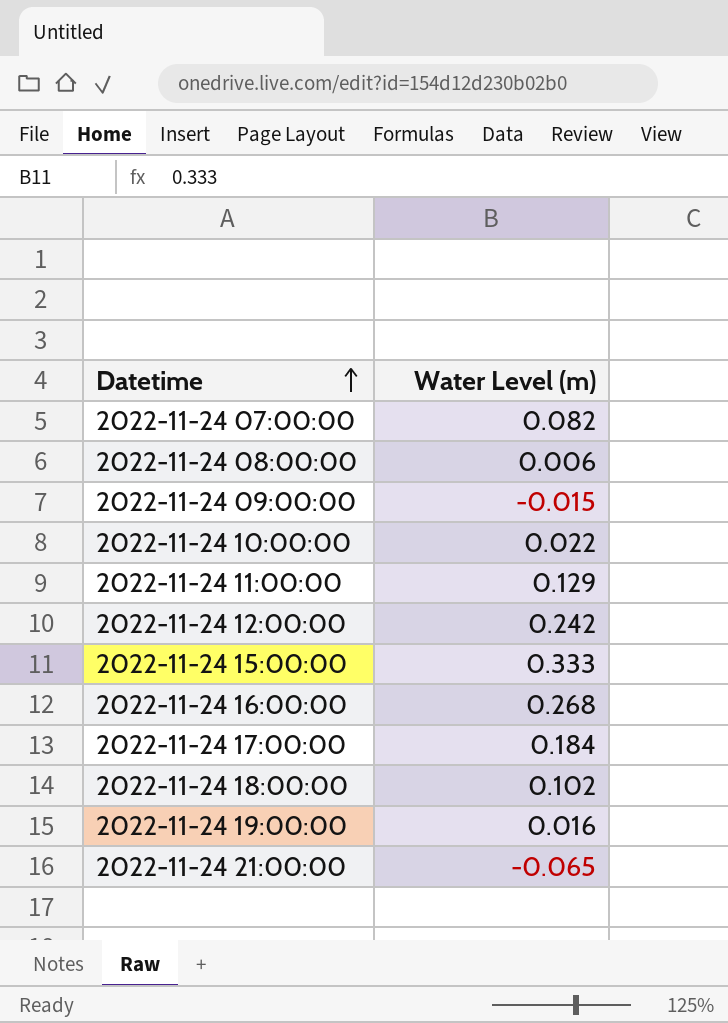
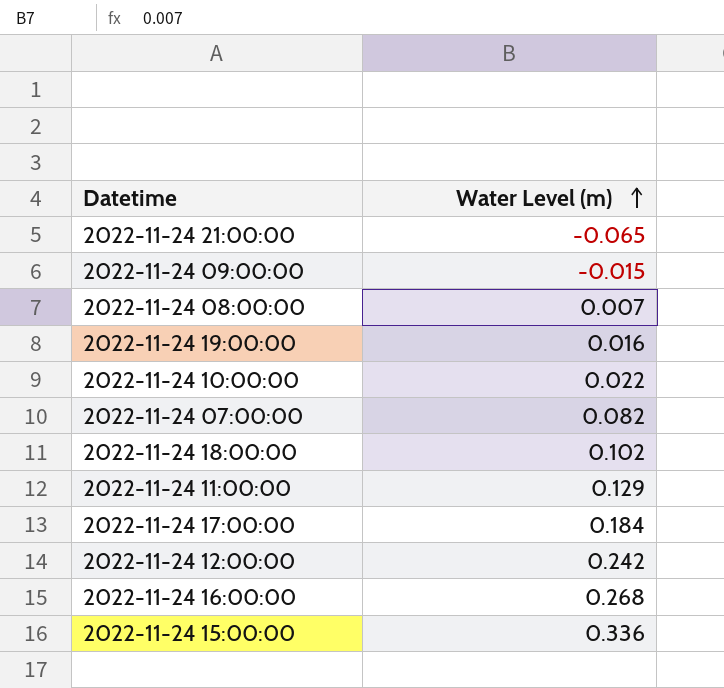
row order: Datetime ascending -> Water Level (m) ascending
2022-11-24 08:00:00 | Water Level (m): 0.006 -> 0.007
2022-11-24 15:00:00 | Water Level (m): 0.333 -> 0.336

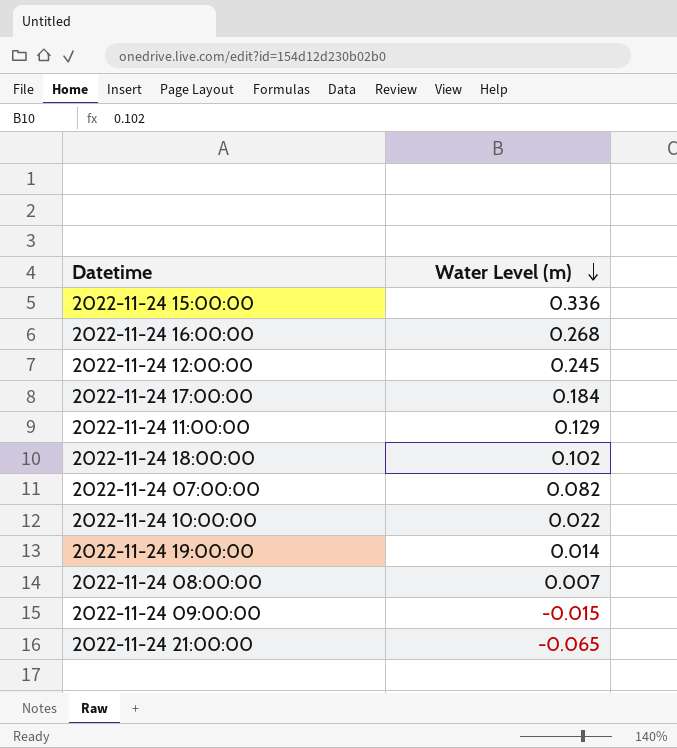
row order: Water Level (m) ascending -> Water Level (m) descending
2022-11-24 12:00:00 | Water Level (m): 0.242 -> 0.245
2022-11-24 19:00:00 | Water Level (m): 0.016 -> 0.014

